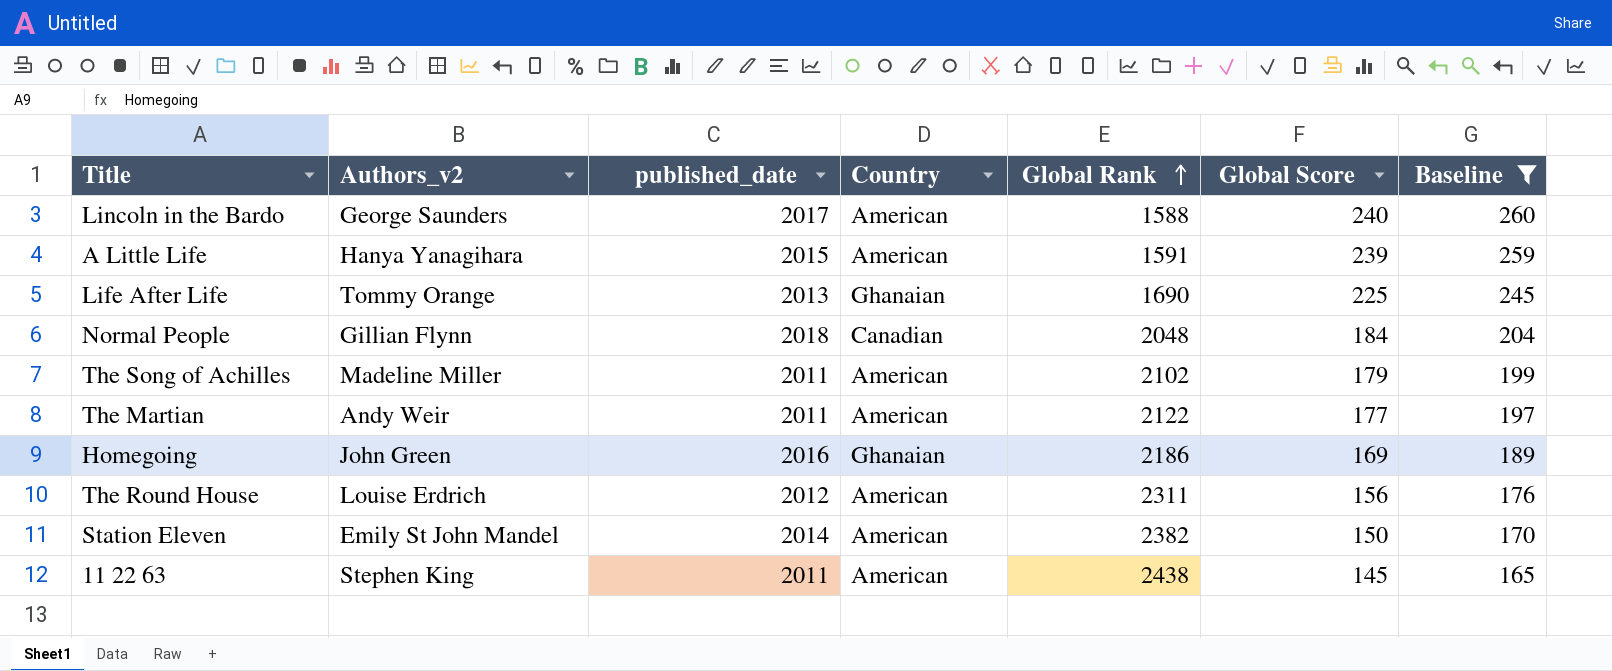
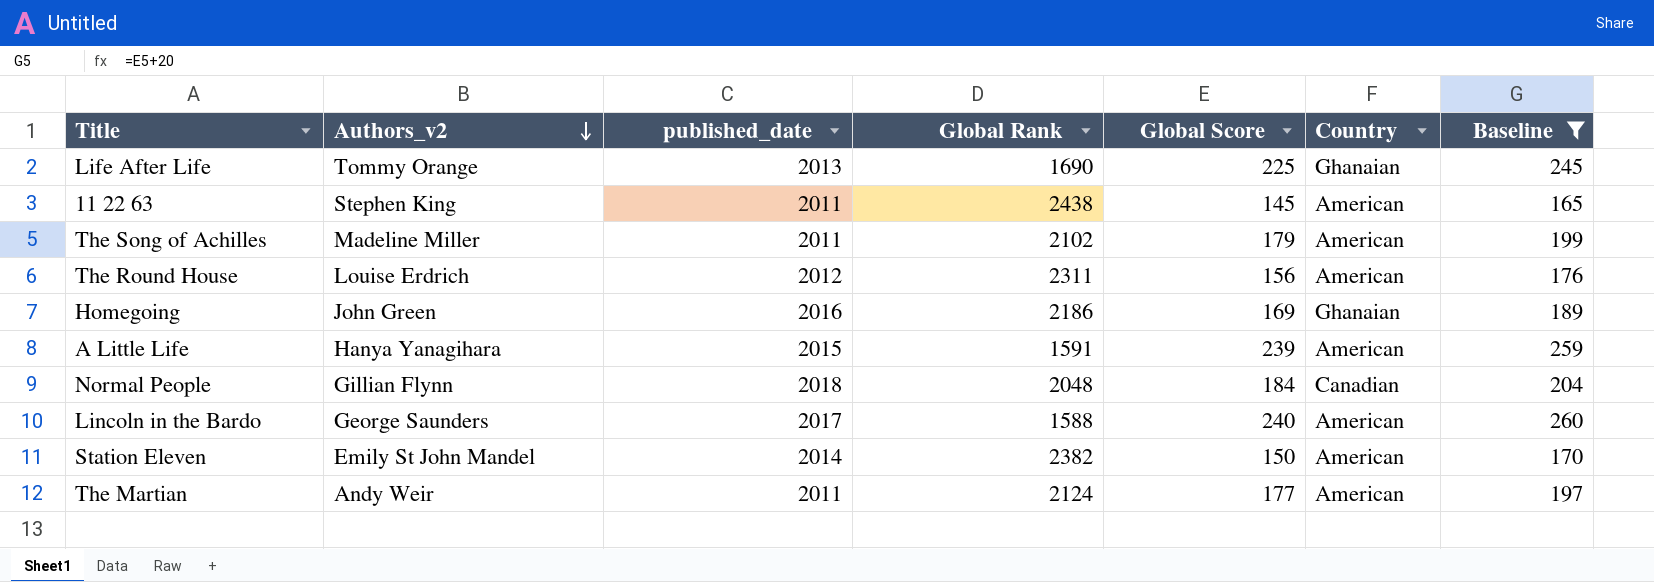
row order: Global Rank ascending -> Authors_v2 descending
column Country | position: 4 -> 6
The Martian | Global Rank: 2122 -> 2124

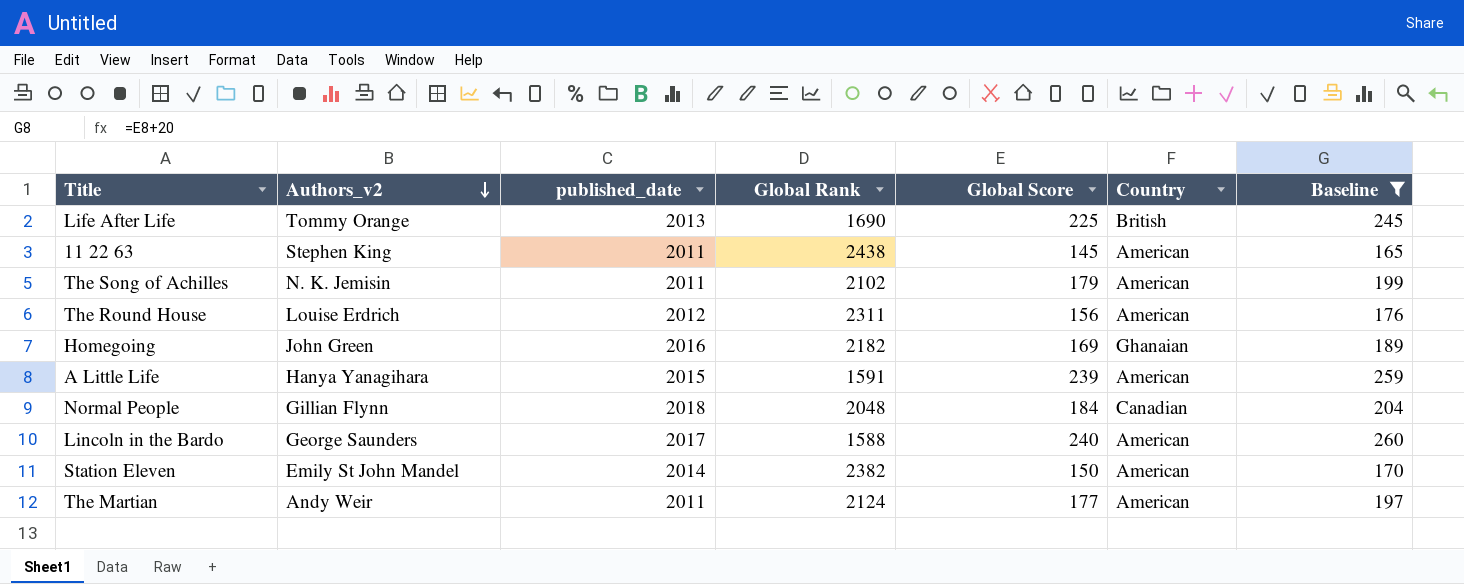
Life After Life | Country: Ghanaian -> British
The Song of Achilles | Authors_v2: Madeline Miller -> N. K. Jemisin
Homegoing | Global Rank: 2186 -> 2182

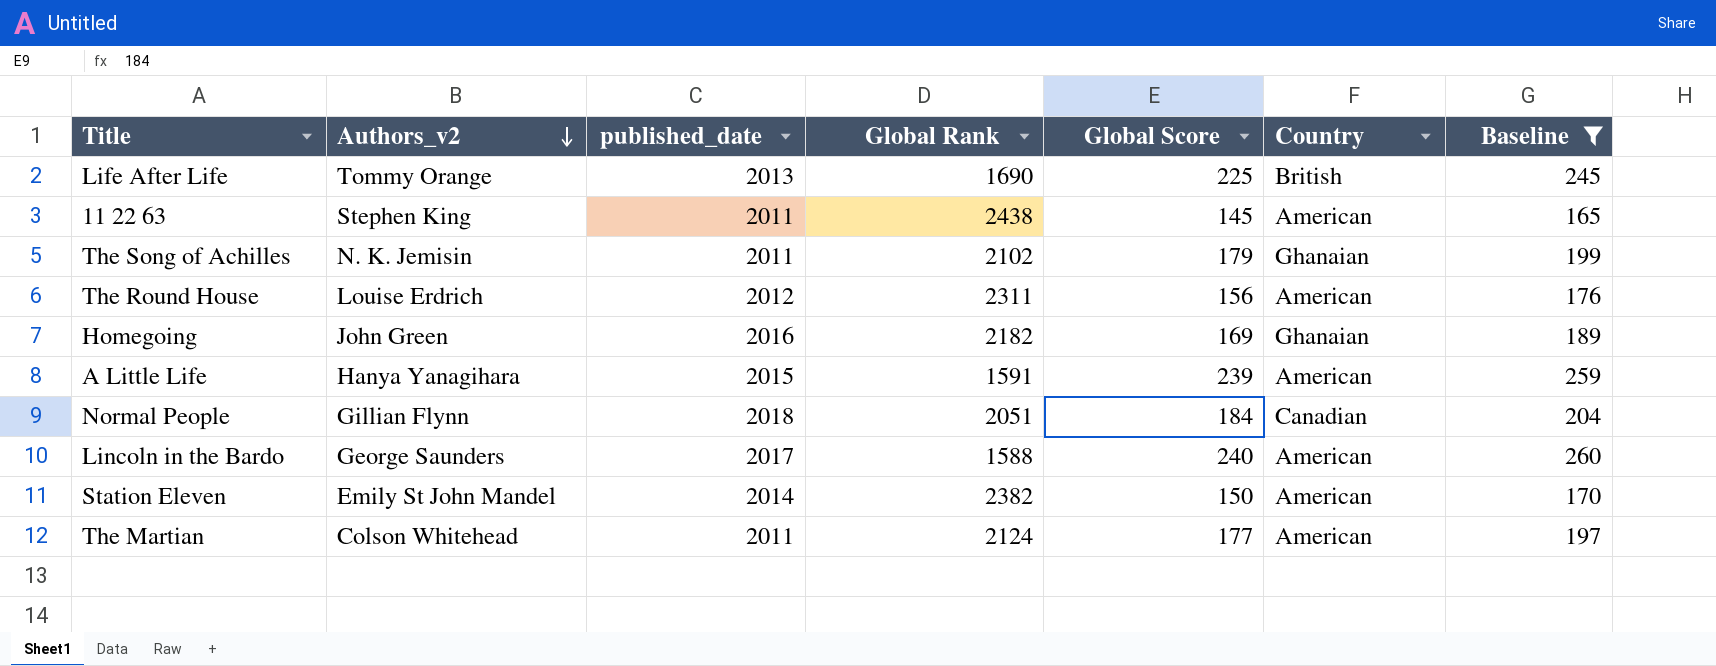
The Song of Achilles | Country: American -> Ghanaian
Normal People | Global Rank: 2048 -> 2051
The Martian | Authors_v2: Andy Weir -> Colson Whitehead

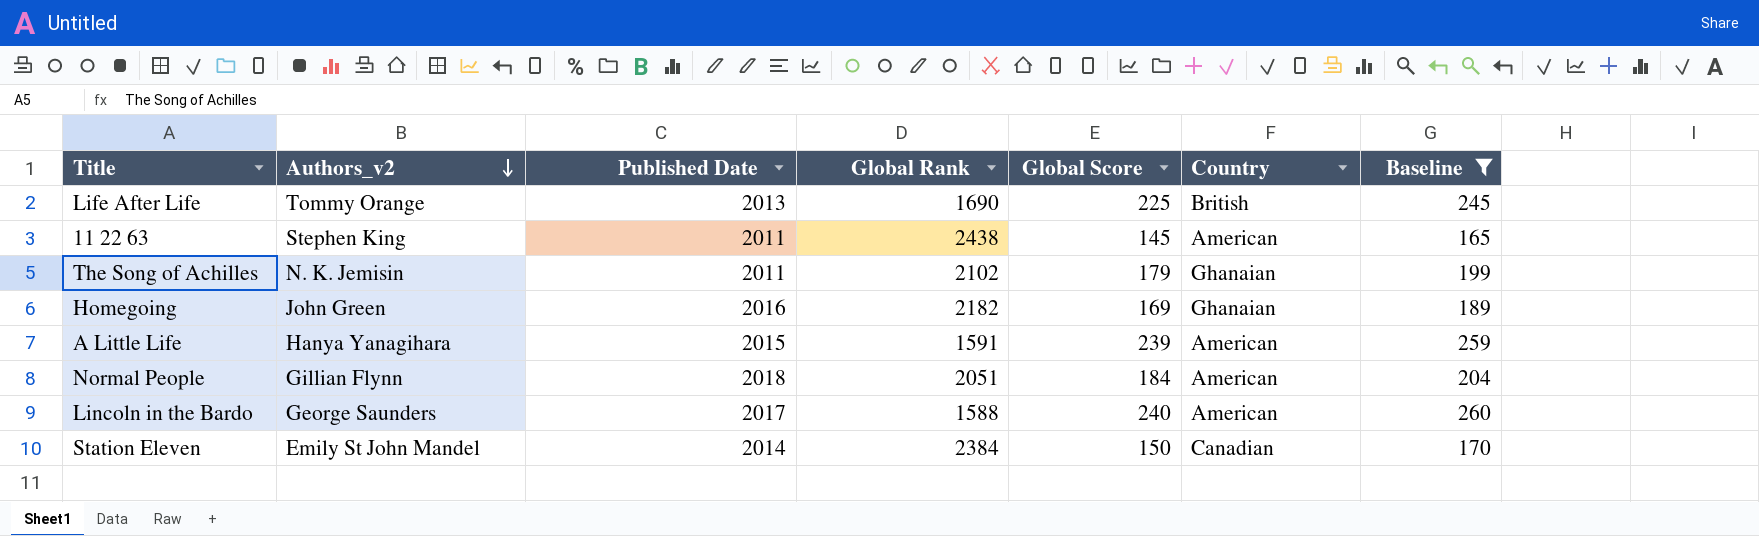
column name: published_date -> Published Date
row The Round House: Louise Erdrich | 2012 | 2311 | 156 | American | 176 -> none
row The Martian: Colson Whitehead | 2011 | 2124 | 177 | American | 197 -> none
Normal People | Country: Canadian -> American
Station Eleven | Global Rank: 2382 -> 2384
Station Eleven | Country: American -> Canadian

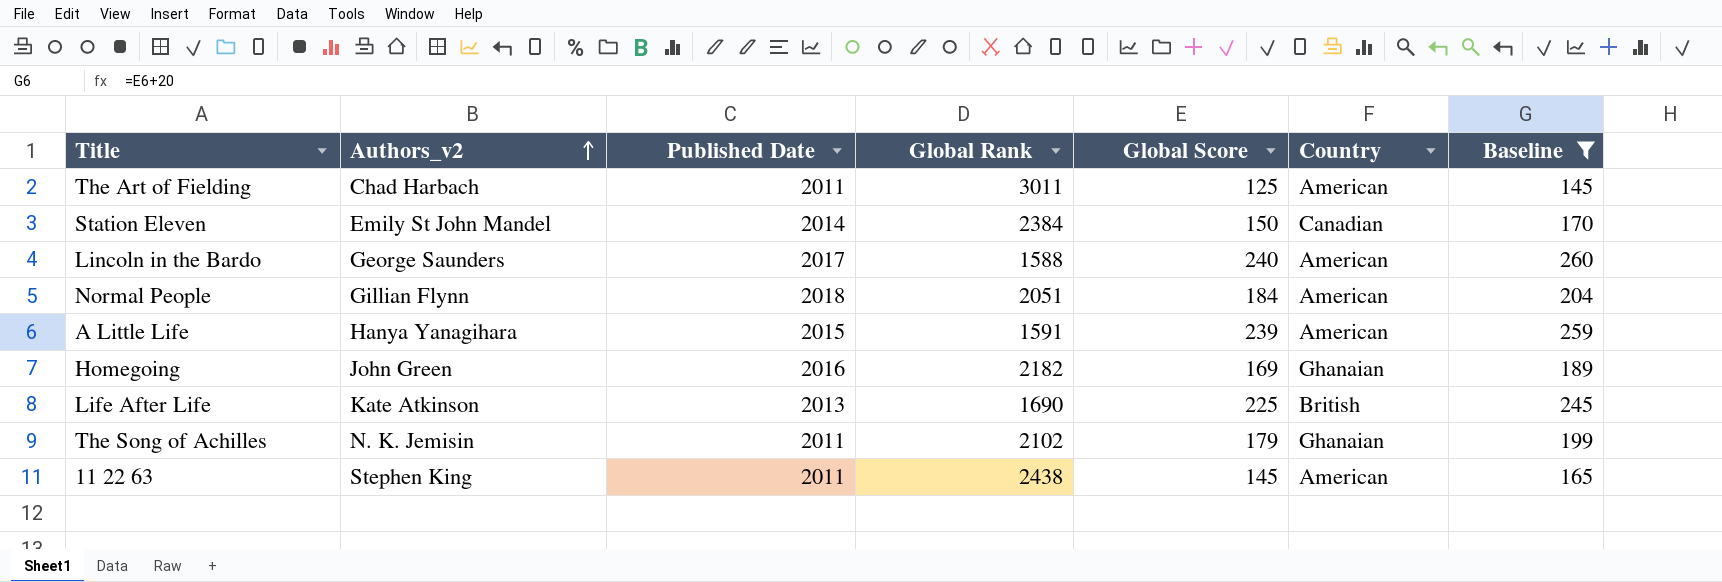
row order: Authors_v2 descending -> Authors_v2 ascending
row The Art of Fielding: none -> Chad Harbach | 2011 | 3011 | 125 | American | 145
Life After Life | Authors_v2: Tommy Orange -> Kate Atkinson

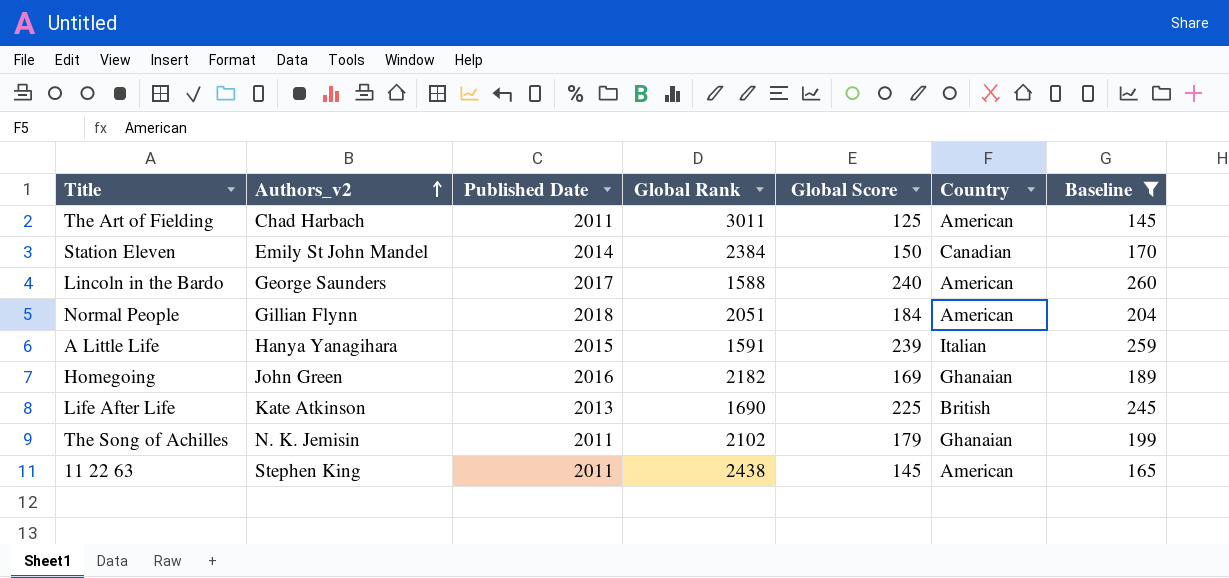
A Little Life | Country: American -> Italian

